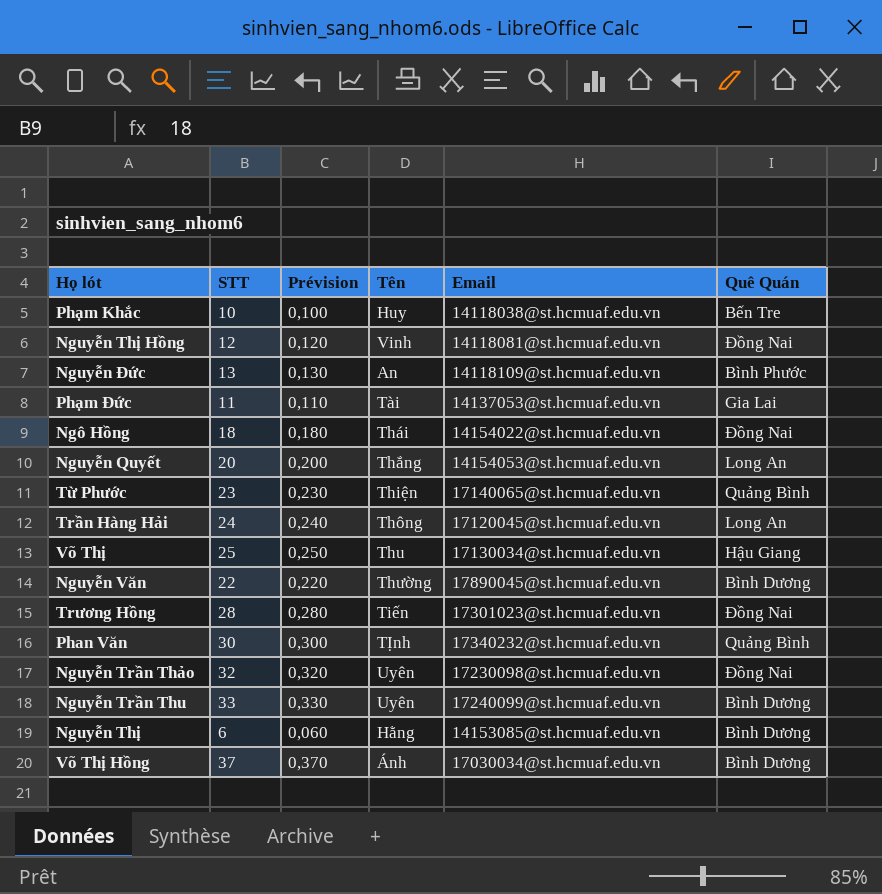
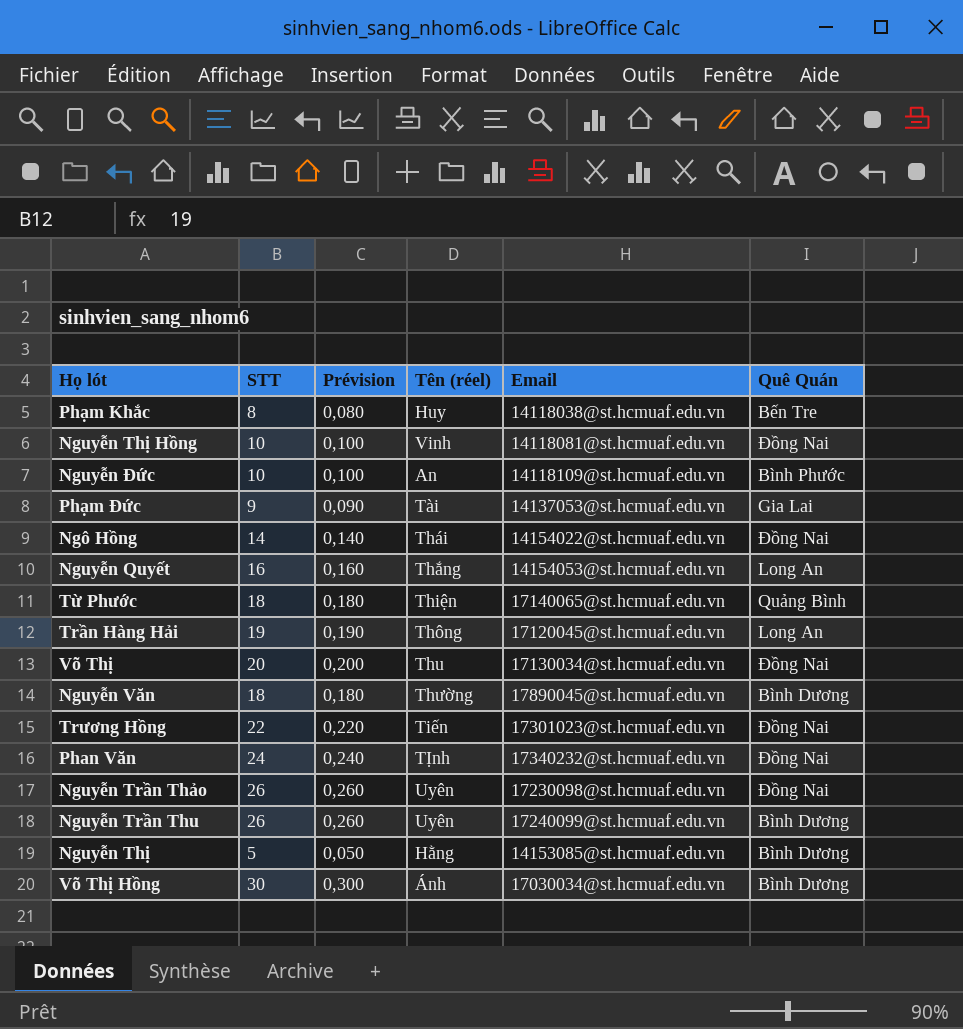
column name: Tên -> Tên (réel)
Phạm Khắc | STT: 10 -> 8
Phạm Khắc | Prévision: 0,100 -> 0,080
Nguyễn Thị Hồng | STT: 12 -> 10
Nguyễn Thị Hồng | Prévision: 0,120 -> 0,100
Nguyễn Đức | STT: 13 -> 10
Nguyễn Đức | Prévision: 0,130 -> 0,100
Phạm Đức | STT: 11 -> 9
Phạm Đức | Prévision: 0,110 -> 0,090
Ngô Hồng | STT: 18 -> 14
Ngô Hồng | Prévision: 0,180 -> 0,140
Nguyễn Quyết | STT: 20 -> 16
Nguyễn Quyết | Prévision: 0,200 -> 0,160
Từ Phước | STT: 23 -> 18
Từ Phước | Prévision: 0,230 -> 0,180
Trần Hàng Hải | STT: 24 -> 19
Trần Hàng Hải | Prévision: 0,240 -> 0,190
Võ Thị | STT: 25 -> 20
Võ Thị | Prévision: 0,250 -> 0,200
Võ Thị | Quê Quán: Hậu Giang -> Đồng Nai
Nguyễn Văn | STT: 22 -> 18
Nguyễn Văn | Prévision: 0,220 -> 0,180
Trương Hồng | STT: 28 -> 22
Trương Hồng | Prévision: 0,280 -> 0,220
Phan Văn | STT: 30 -> 24
Phan Văn | Prévision: 0,300 -> 0,240
Phan Văn | Quê Quán: Quảng Bình -> Đồng Nai
Nguyễn Trần Thảo | STT: 32 -> 26
Nguyễn Trần Thảo | Prévision: 0,320 -> 0,260
Nguyễn Trần Thu | STT: 33 -> 26
Nguyễn Trần Thu | Prévision: 0,330 -> 0,260
Nguyễn Thị | STT: 6 -> 5
Nguyễn Thị | Prévision: 0,060 -> 0,050
Võ Thị Hồng | STT: 37 -> 30
Võ Thị Hồng | Prévision: 0,370 -> 0,300

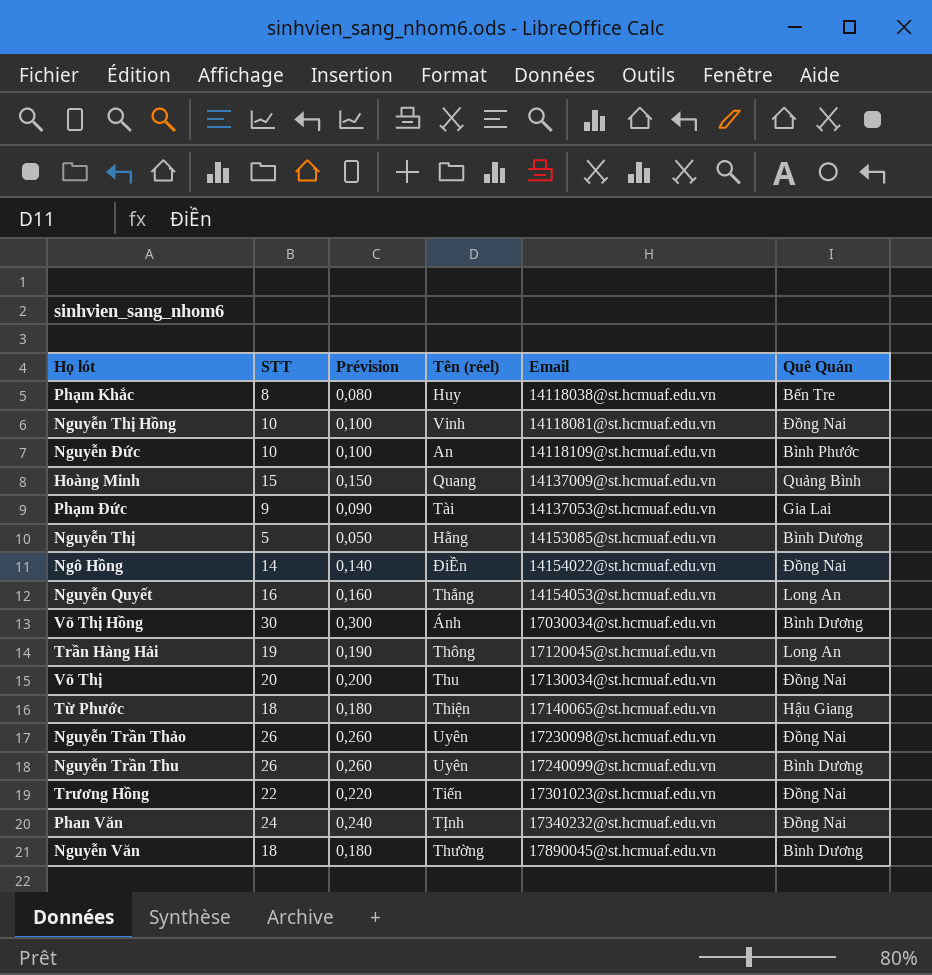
row order: none -> Email ascending
row Hoàng Minh: none -> 15 | 0,150 | Quang | 14137009@st.hcmuaf.edu.vn | Quảng Bình
Ngô Hồng | Tên (réel): Thái -> ĐiỀn
Từ Phước | Quê Quán: Quảng Bình -> Hậu Giang

